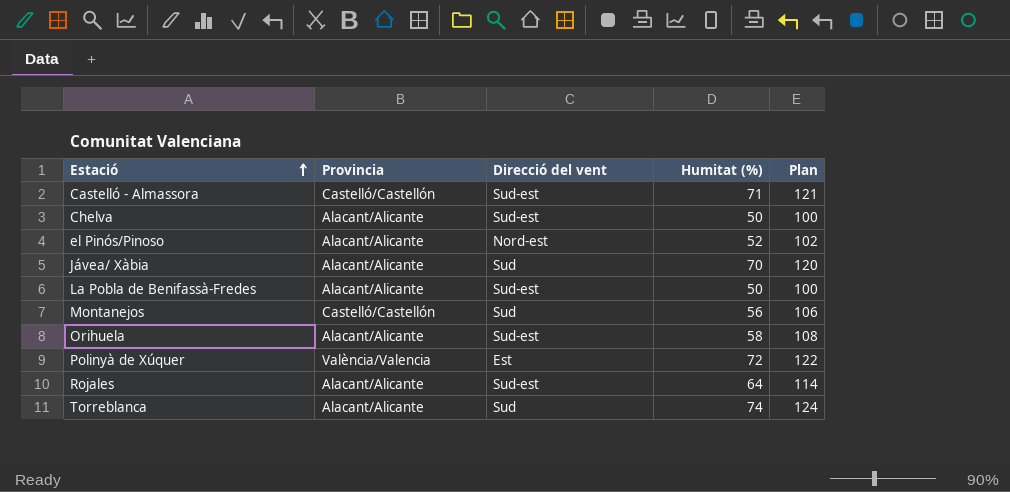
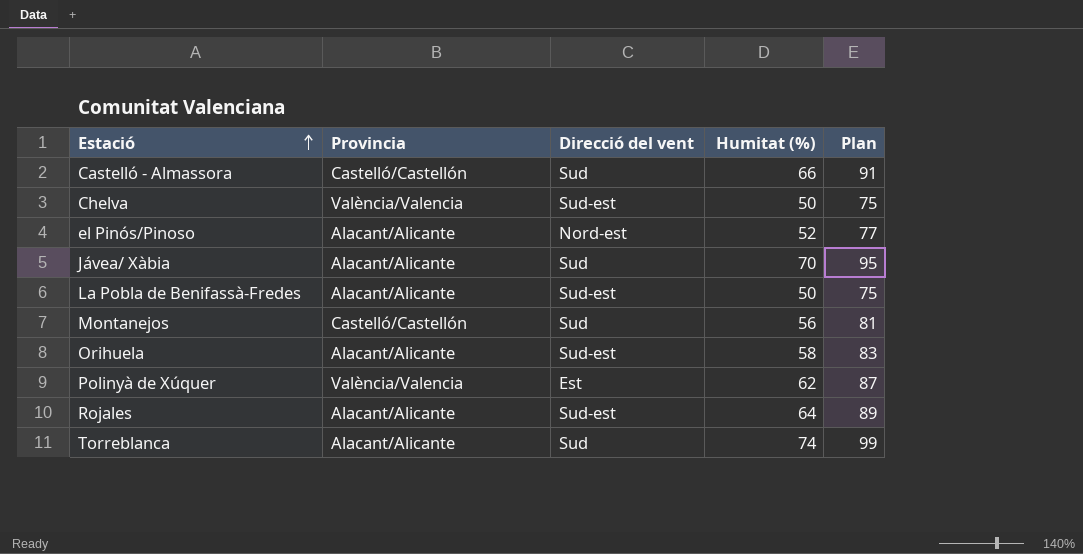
column Plan | formula: [Humitat (%)] + 50 -> [Humitat (%)] + 25
Castelló - Almassora | Direcció del vent: Sud-est -> Sud
Castelló - Almassora | Humitat (%): 71 -> 66
Chelva | Provincia: Alacant/Alicante -> València/Valencia
Polinyà de Xúquer | Humitat (%): 72 -> 62

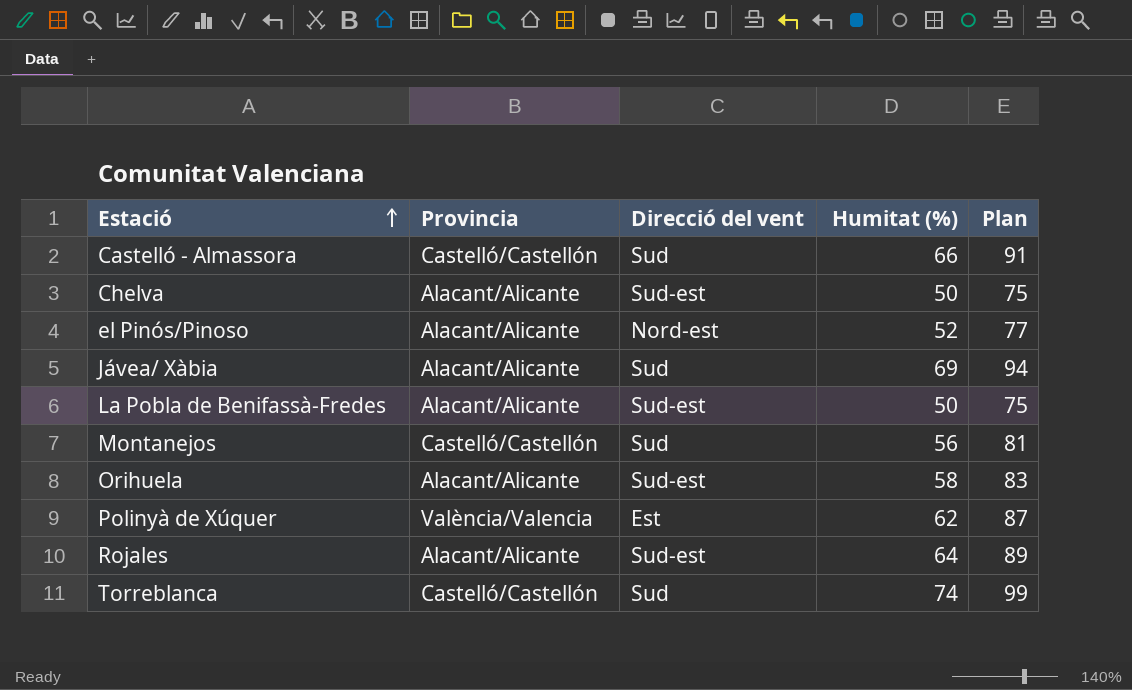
Chelva | Provincia: València/Valencia -> Alacant/Alicante
Jávea/ Xàbia | Humitat (%): 70 -> 69
Jávea/ Xàbia | Plan: 95 -> 94
Torreblanca | Provincia: Alacant/Alicante -> Castelló/Castellón

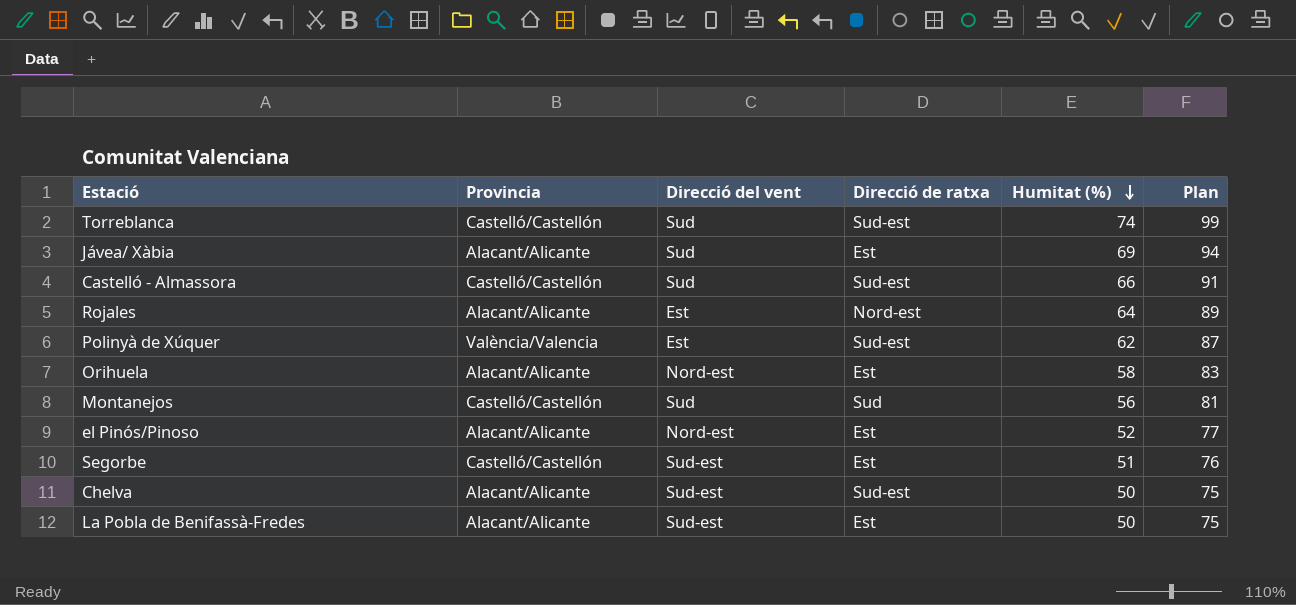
row order: Estació ascending -> Humitat (%) descending
column Direcció de ratxa | position: none -> 4
Rojales | Direcció del vent: Sud-est -> Est
Orihuela | Direcció del vent: Sud-est -> Nord-est
row Segorbe: none -> Castelló/Castellón | Sud-est | Est | 51 | 76

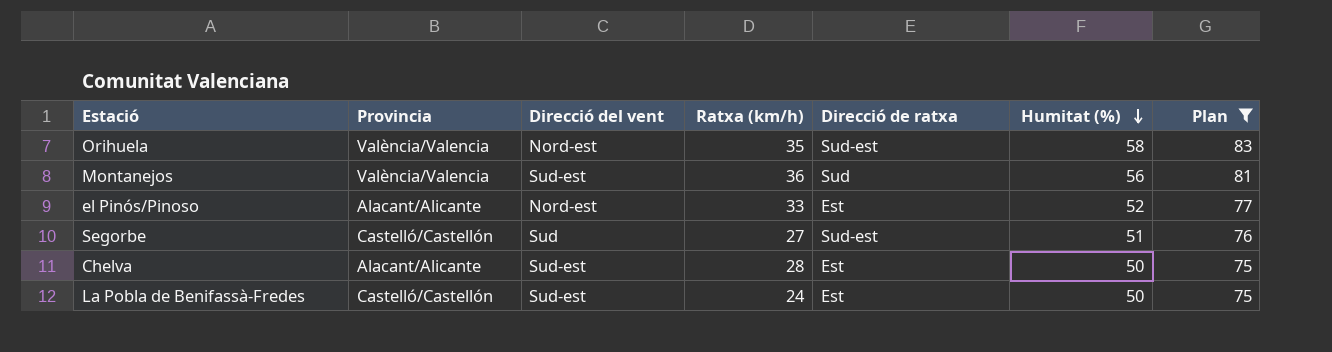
filter: none -> Plan <= 83
column Ratxa (km/h) | position: none -> 4
Orihuela | Provincia: Alacant/Alicante -> València/Valencia
Orihuela | Direcció de ratxa: Est -> Sud-est
Montanejos | Provincia: Castelló/Castellón -> València/Valencia
Montanejos | Direcció del vent: Sud -> Sud-est
Segorbe | Direcció del vent: Sud-est -> Sud
Segorbe | Direcció de ratxa: Est -> Sud-est
Chelva | Direcció de ratxa: Sud-est -> Est
La Pobla de Benifassà-Fredes | Provincia: Alacant/Alicante -> Castelló/Castellón

